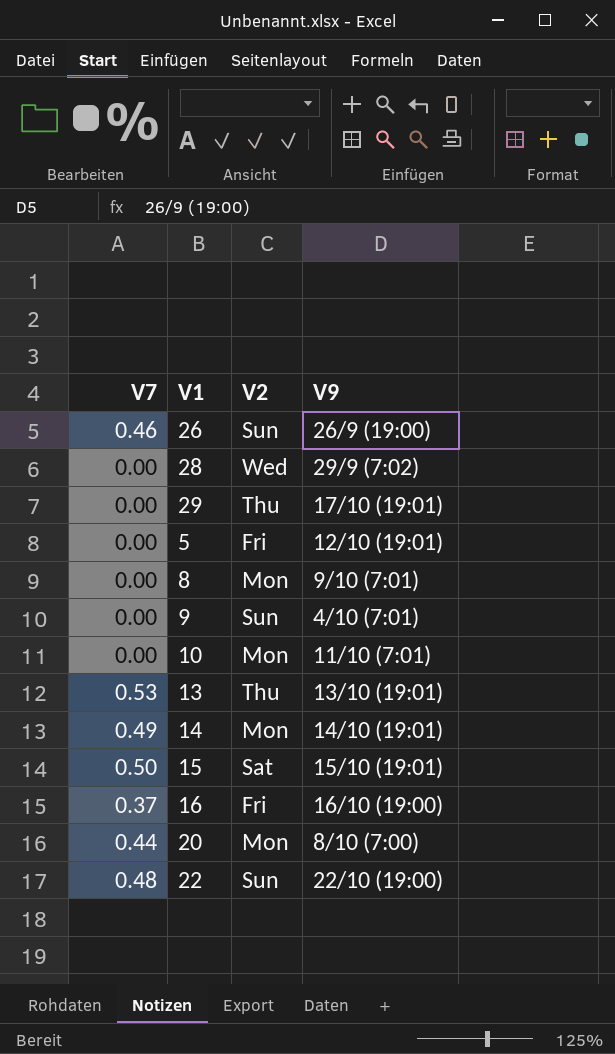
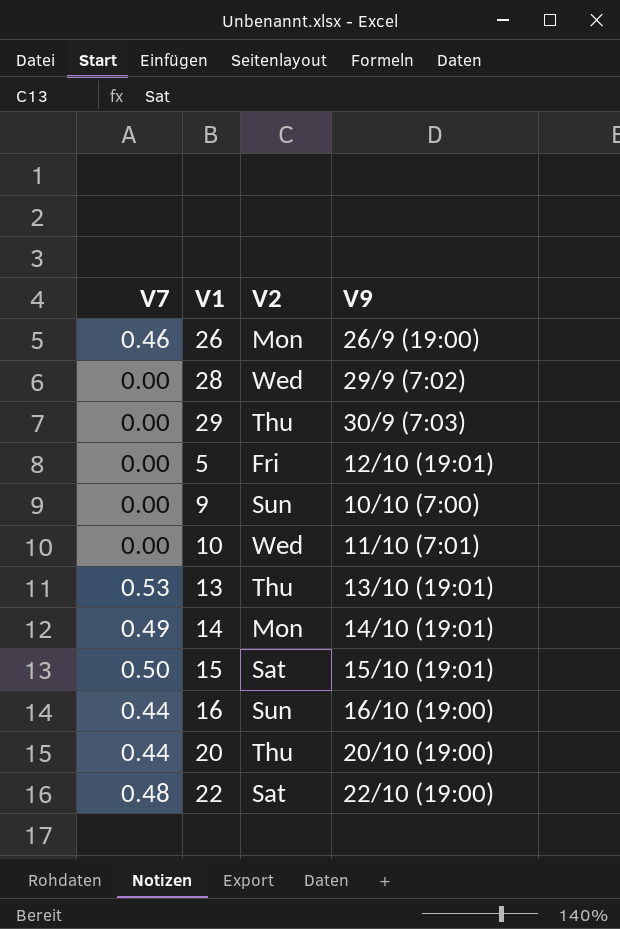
row 8: 0.00 | Mon | 9/10 (7:01) -> none
26 | V2: Sun -> Mon
29 | V9: 17/10 (19:01) -> 30/9 (7:03)
9 | V9: 4/10 (7:01) -> 10/10 (7:00)
10 | V2: Mon -> Wed
16 | V7: 0.37 -> 0.44
16 | V2: Fri -> Sun
20 | V2: Mon -> Thu
20 | V9: 8/10 (7:00) -> 20/10 (19:00)
22 | V2: Sun -> Sat

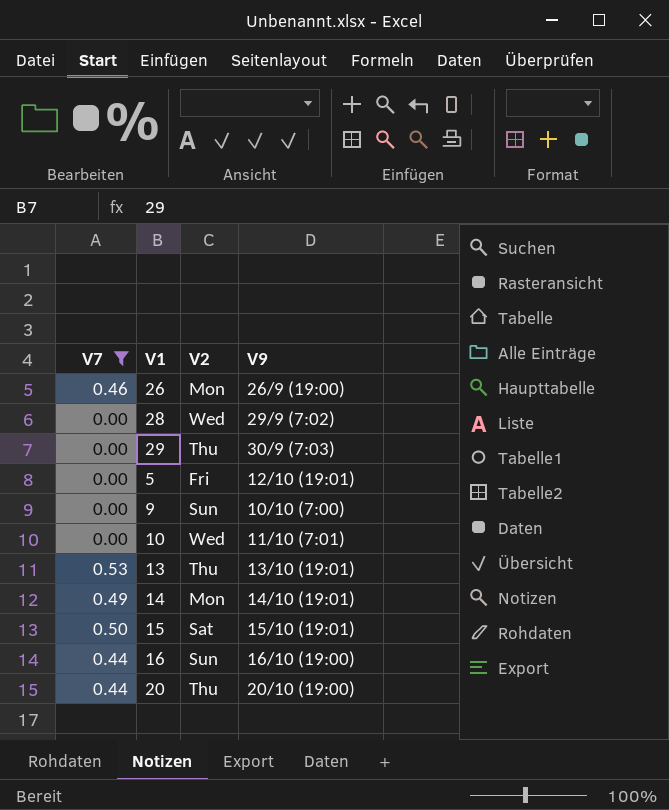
filter: none -> V7 != 0.48

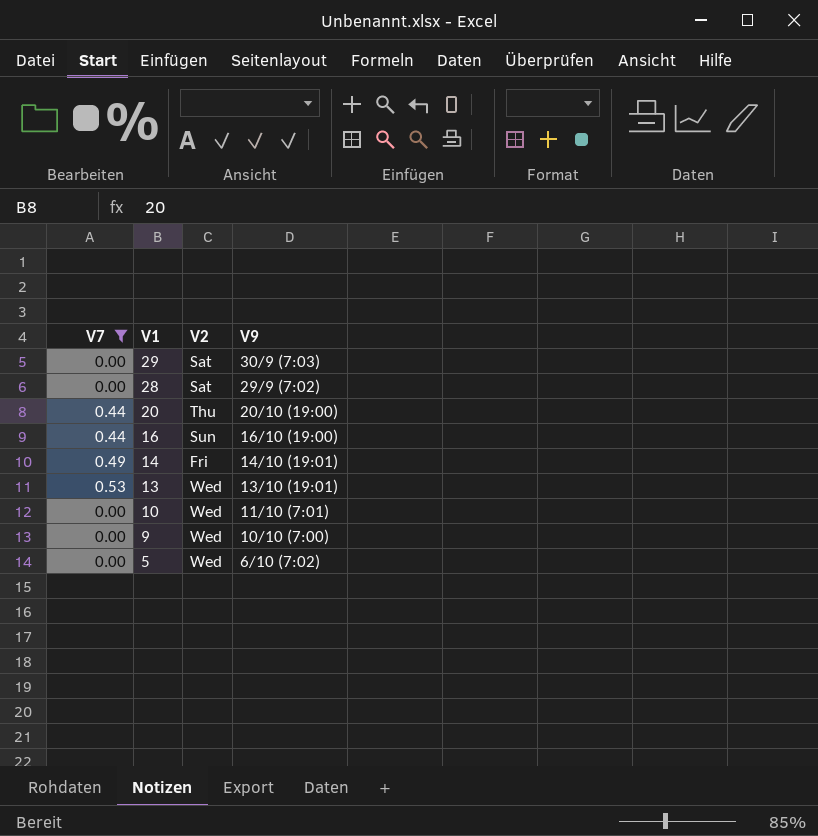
row order: none -> V1 descending
row 26: 0.46 | Mon | 26/9 (19:00) -> none
row 15: 0.50 | Sat | 15/10 (19:01) -> none
29 | V2: Thu -> Sat
28 | V2: Wed -> Sat
14 | V2: Mon -> Fri
13 | V2: Thu -> Wed
9 | V2: Sun -> Wed
5 | V2: Fri -> Wed
5 | V9: 12/10 (19:01) -> 6/10 (7:02)

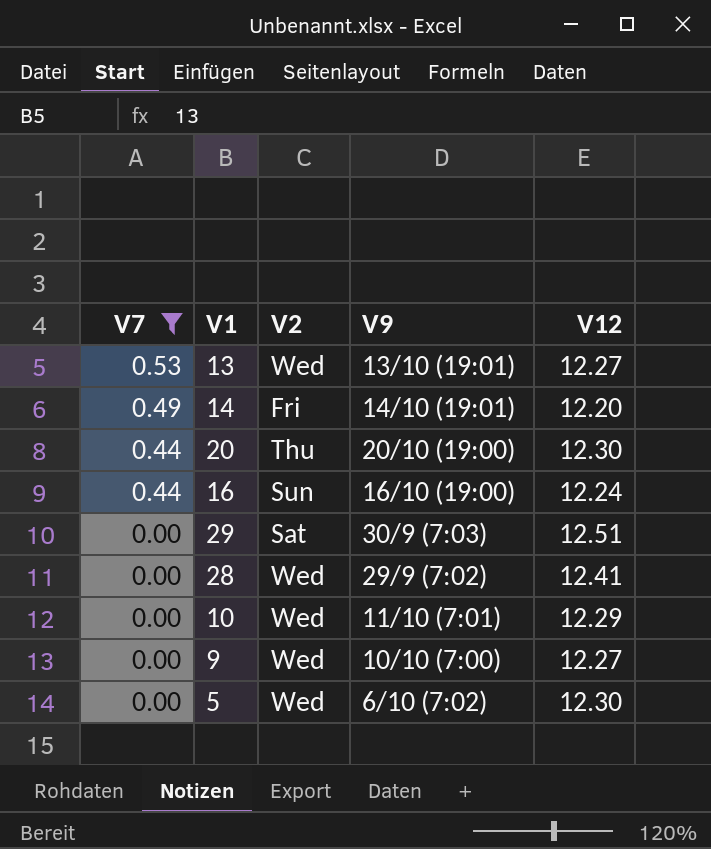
row order: V1 descending -> V7 descending
column V12 | position: none -> 5
28 | V2: Sat -> Wed

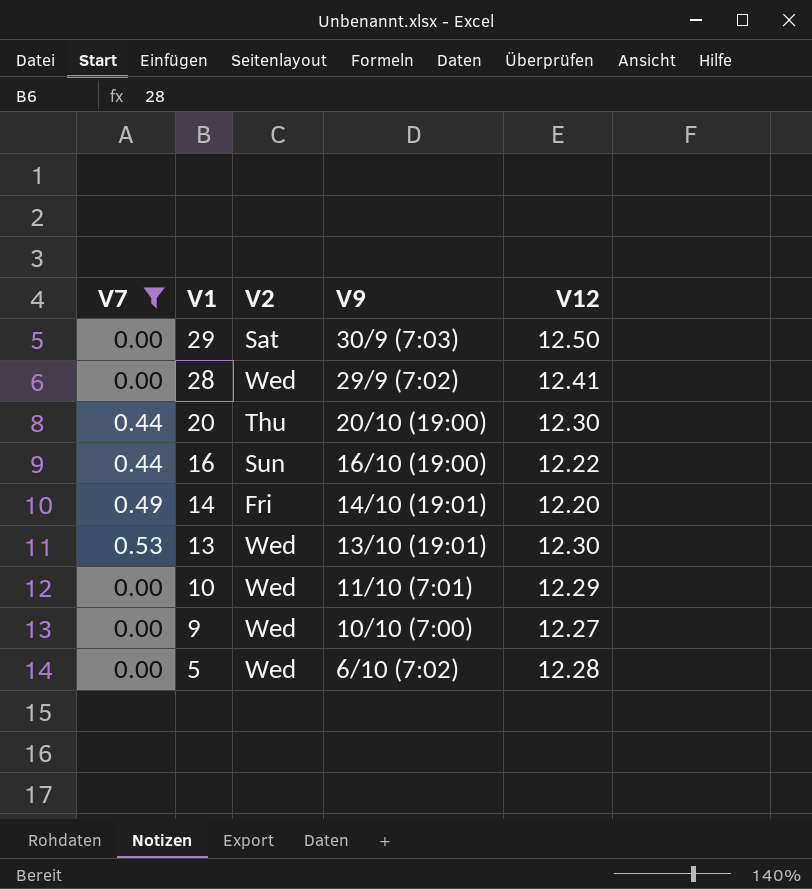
row order: V7 descending -> V1 descending
29 | V12: 12.51 -> 12.50
16 | V12: 12.24 -> 12.22
13 | V12: 12.27 -> 12.30
5 | V12: 12.30 -> 12.28

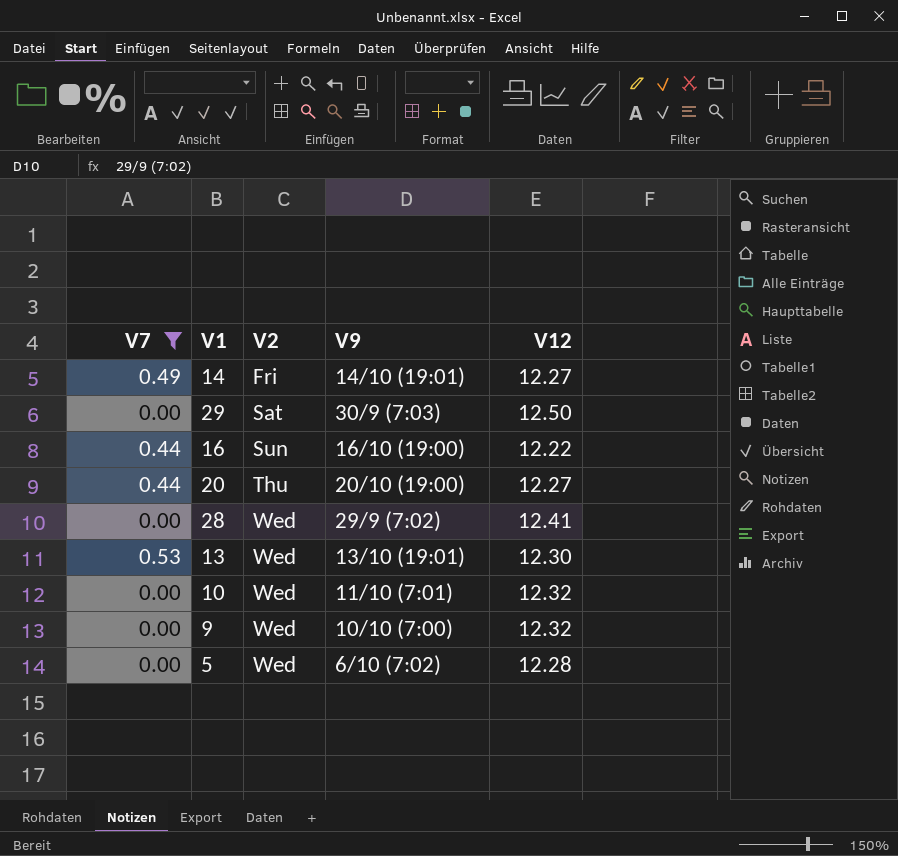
row order: V1 descending -> V2 ascending
14 | V12: 12.20 -> 12.27
20 | V12: 12.30 -> 12.27
10 | V12: 12.29 -> 12.32
9 | V12: 12.27 -> 12.32

